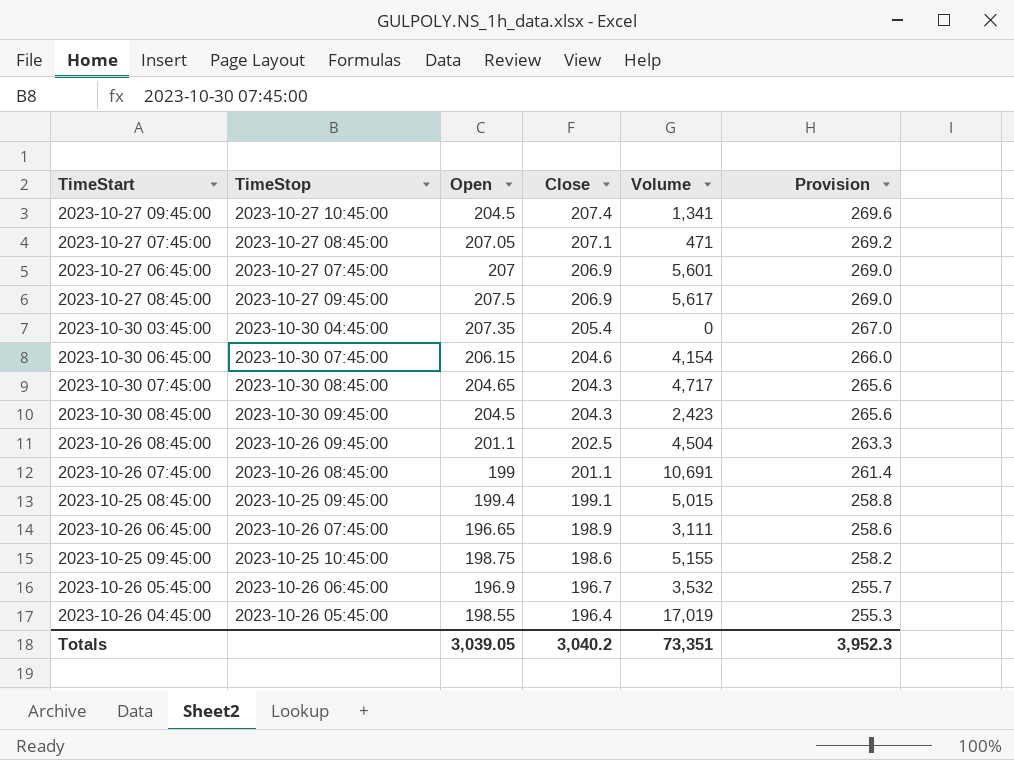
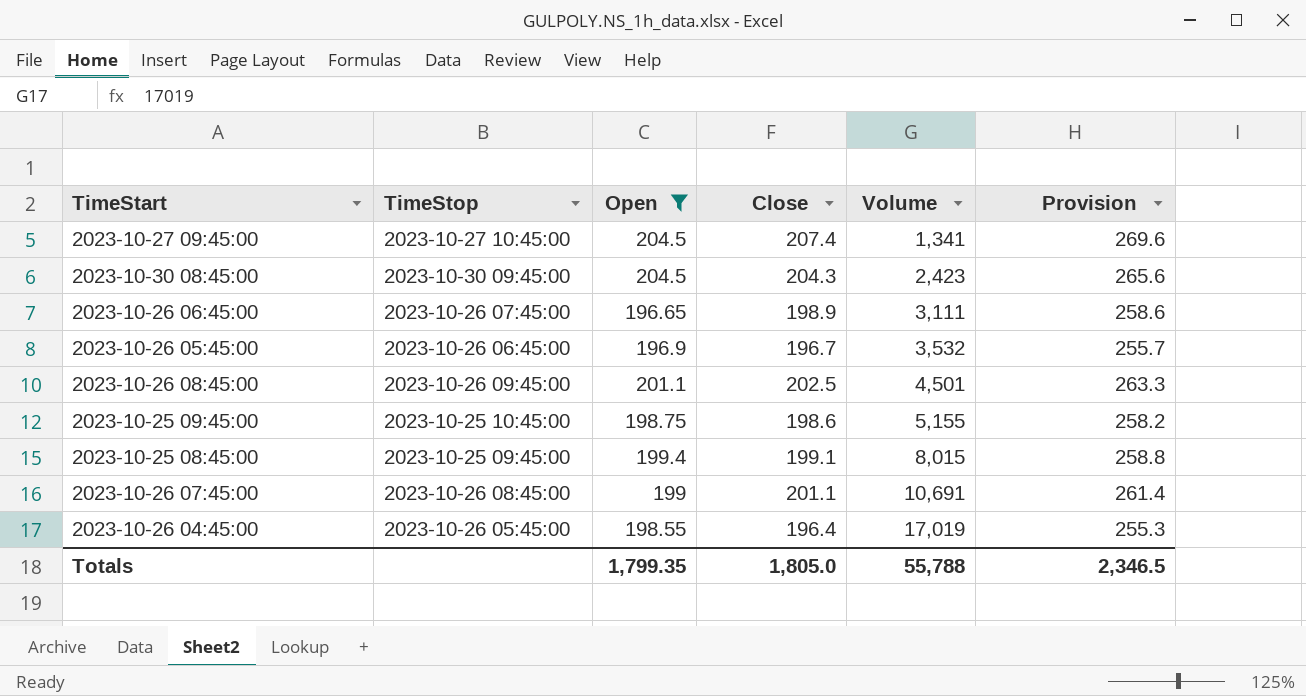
filter: none -> Open <= 204.5
row order: Close descending -> Volume ascending
2023-10-26 08:45:00 | Volume: 4,504 -> 4,501
2023-10-25 08:45:00 | Volume: 5,015 -> 8,015
Totals | Open: 3,039.05 -> 1,799.35
Totals | Close: 3,040.2 -> 1,805.0
Totals | Volume: 73,351 -> 55,788
Totals | Provision: 3,952.3 -> 2,346.5

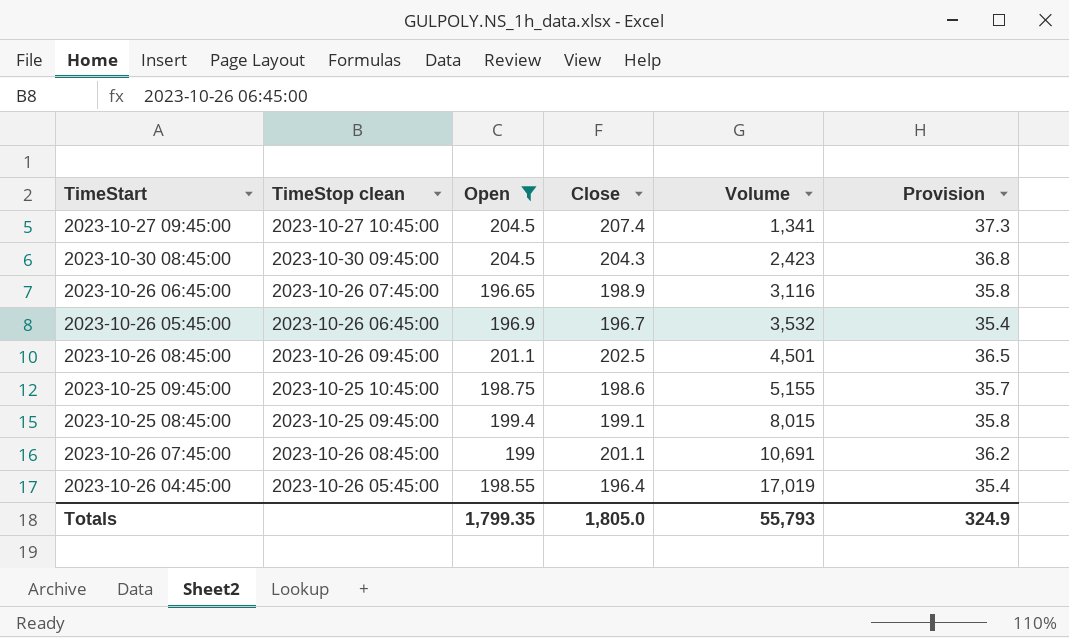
column name: TimeStop -> TimeStop clean
column Provision | formula: [Close] * 1.3 -> [Close] * 0.18
2023-10-26 06:45:00 | Volume: 3,111 -> 3,116
Totals | Volume: 55,788 -> 55,793
Totals | Provision: 2,346.5 -> 324.9

